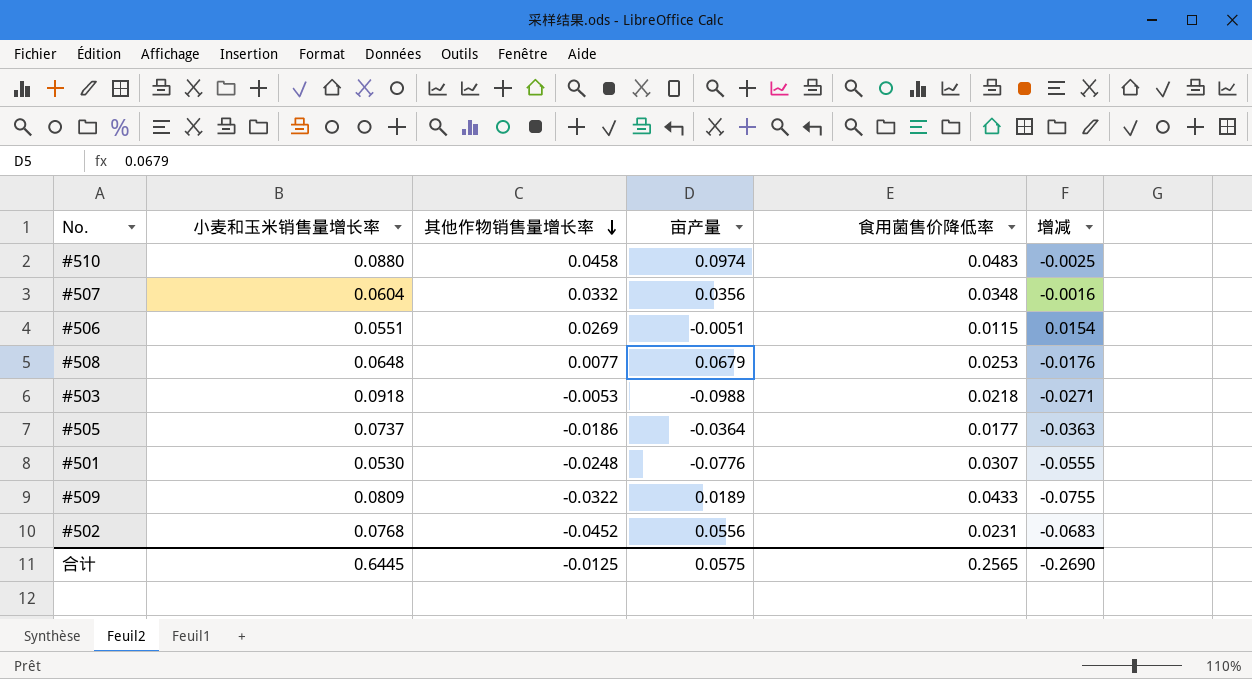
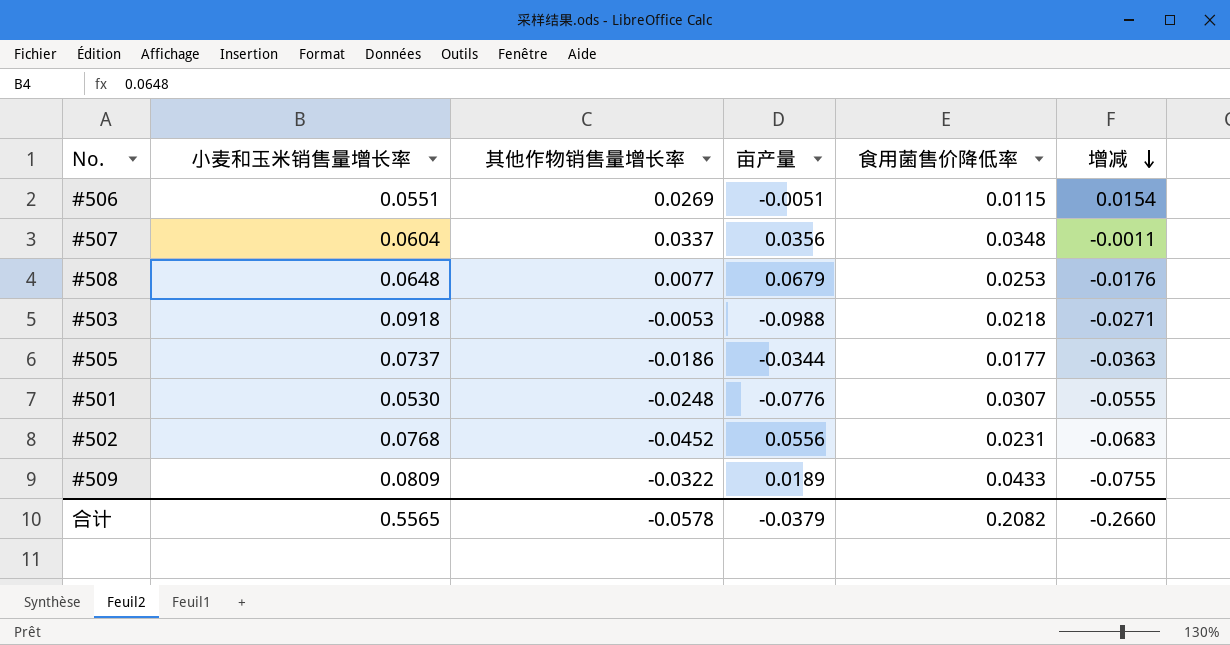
row order: 其他作物销售量增长率 descending -> 增减 descending
row #510: 0.0880 | 0.0458 | 0.0974 | 0.0483 | -0.0025 -> none
#507 | 其他作物销售量增长率: 0.0332 -> 0.0337
#507 | 增减: -0.0016 -> -0.0011
#505 | 亩产量: -0.0364 -> -0.0344
合计 | 小麦和玉米销售量增长率: 0.6445 -> 0.5565
合计 | 其他作物销售量增长率: -0.0125 -> -0.0578
合计 | 亩产量: 0.0575 -> -0.0379
合计 | 食用菌售价降低率: 0.2565 -> 0.2082
合计 | 增减: -0.2690 -> -0.2660

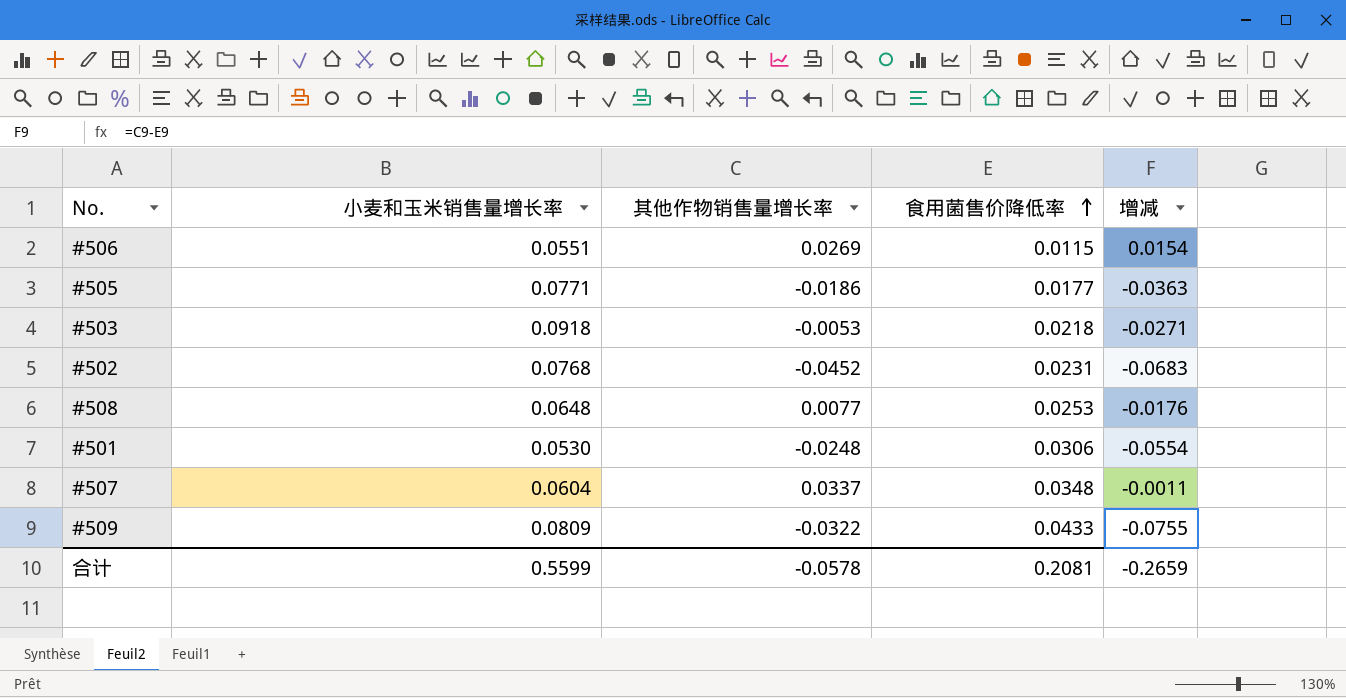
row order: 增减 descending -> 食用菌售价降低率 ascending
column 亩产量 | position: 4 -> none
#505 | 小麦和玉米销售量增长率: 0.0737 -> 0.0771
#501 | 食用菌售价降低率: 0.0307 -> 0.0306
#501 | 增减: -0.0555 -> -0.0554
合计 | 小麦和玉米销售量增长率: 0.5565 -> 0.5599
合计 | 食用菌售价降低率: 0.2082 -> 0.2081
合计 | 增减: -0.2660 -> -0.2659

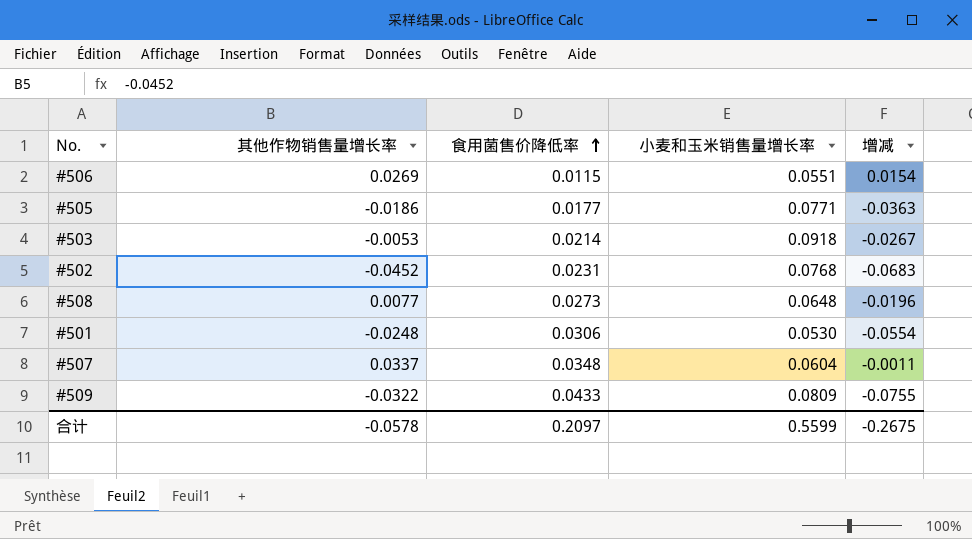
column 小麦和玉米销售量增长率 | position: 2 -> 4
#503 | 食用菌售价降低率: 0.0218 -> 0.0214
#503 | 增减: -0.0271 -> -0.0267
#508 | 食用菌售价降低率: 0.0253 -> 0.0273
#508 | 增减: -0.0176 -> -0.0196
合计 | 食用菌售价降低率: 0.2081 -> 0.2097
合计 | 增减: -0.2659 -> -0.2675

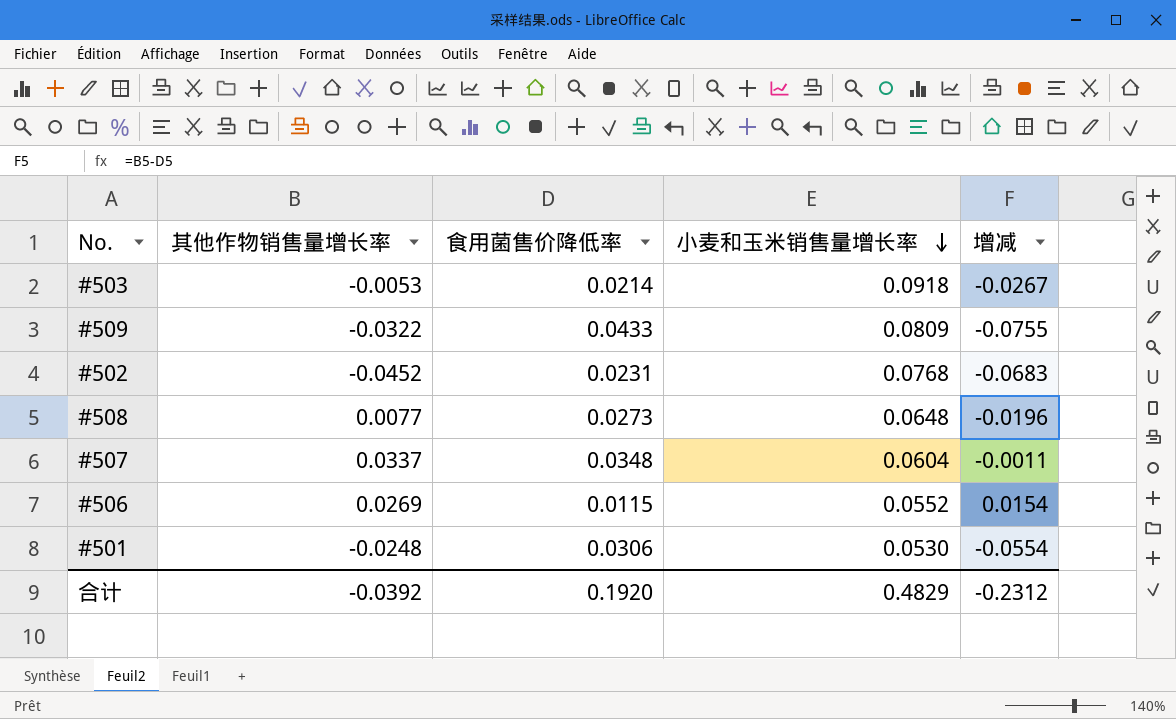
row order: 食用菌售价降低率 ascending -> 小麦和玉米销售量增长率 descending
row #505: -0.0186 | 0.0177 | 0.0771 | -0.0363 -> none
#506 | 小麦和玉米销售量增长率: 0.0551 -> 0.0552
合计 | 其他作物销售量增长率: -0.0578 -> -0.0392
合计 | 食用菌售价降低率: 0.2097 -> 0.1920
合计 | 小麦和玉米销售量增长率: 0.5599 -> 0.4829
合计 | 增减: -0.2675 -> -0.2312

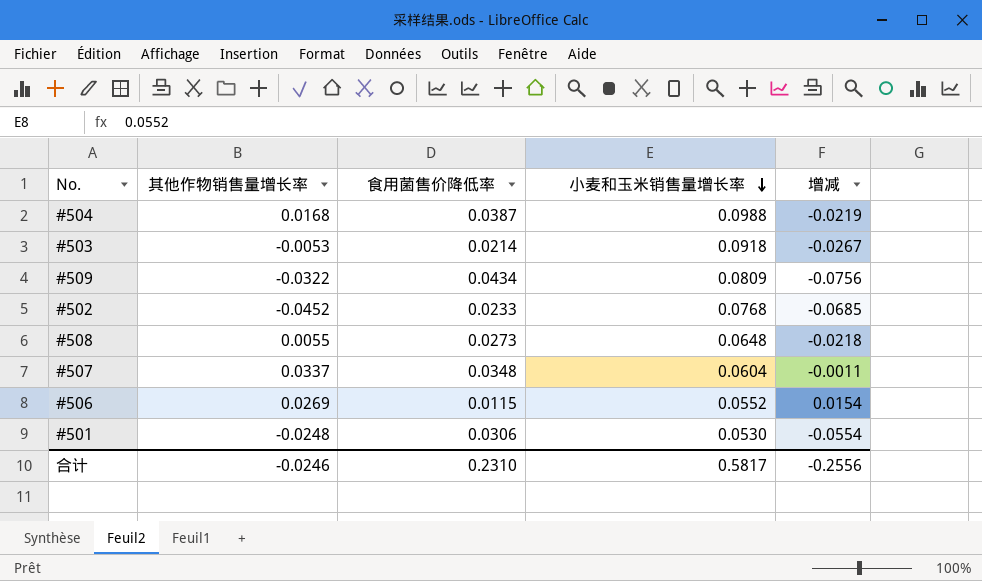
row #504: none -> 0.0168 | 0.0387 | 0.0988 | -0.0219
#509 | 食用菌售价降低率: 0.0433 -> 0.0434
#509 | 增减: -0.0755 -> -0.0756
#502 | 食用菌售价降低率: 0.0231 -> 0.0233
#502 | 增减: -0.0683 -> -0.0685
#508 | 其他作物销售量增长率: 0.0077 -> 0.0055
#508 | 增减: -0.0196 -> -0.0218
合计 | 其他作物销售量增长率: -0.0392 -> -0.0246
合计 | 食用菌售价降低率: 0.1920 -> 0.2310
合计 | 小麦和玉米销售量增长率: 0.4829 -> 0.5817
合计 | 增减: -0.2312 -> -0.2556

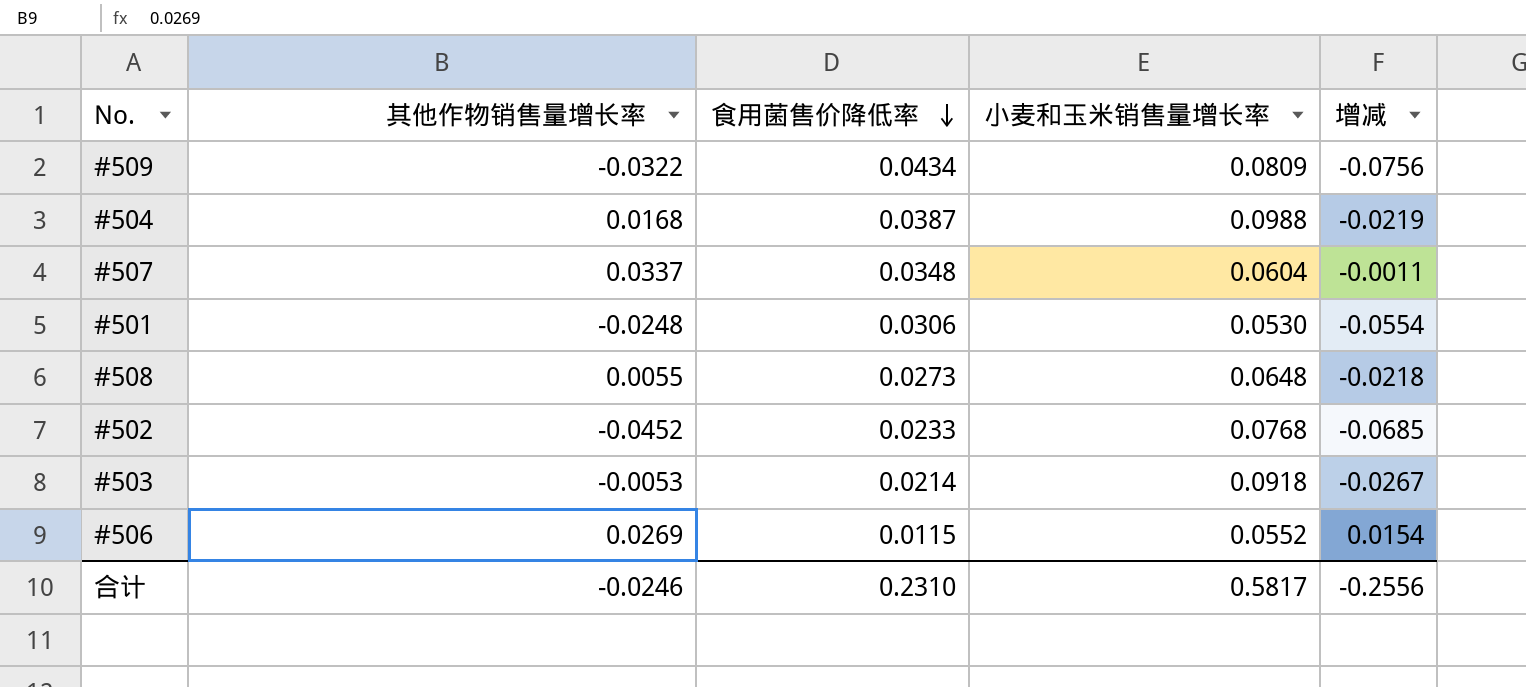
row order: 小麦和玉米销售量增长率 descending -> 食用菌售价降低率 descending

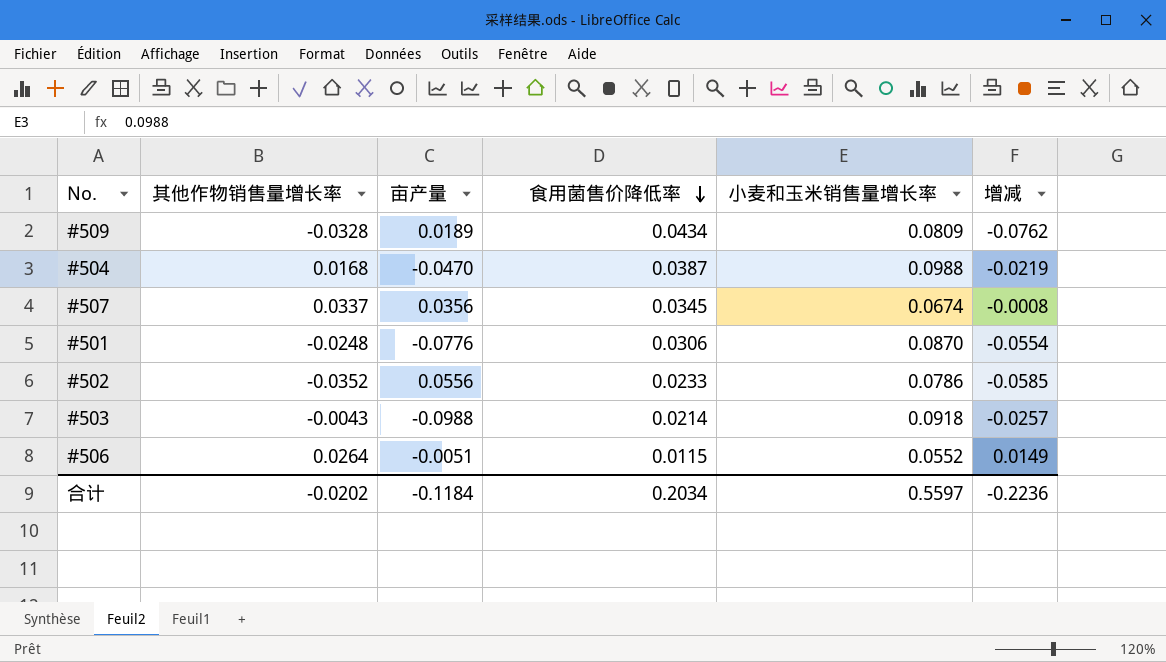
column 亩产量 | position: none -> 3
row #508: 0.0055 | 0.0273 | 0.0648 | -0.0218 -> none
#509 | 其他作物销售量增长率: -0.0322 -> -0.0328
#509 | 增减: -0.0756 -> -0.0762
#507 | 食用菌售价降低率: 0.0348 -> 0.0345
#507 | 小麦和玉米销售量增长率: 0.0604 -> 0.0674
#507 | 增减: -0.0011 -> -0.0008
#501 | 小麦和玉米销售量增长率: 0.0530 -> 0.0870
#502 | 其他作物销售量增长率: -0.0452 -> -0.0352
#502 | 小麦和玉米销售量增长率: 0.0768 -> 0.0786
#502 | 增减: -0.0685 -> -0.0585
#503 | 其他作物销售量增长率: -0.0053 -> -0.0043
#503 | 增减: -0.0267 -> -0.0257
#506 | 其他作物销售量增长率: 0.0269 -> 0.0264
#506 | 增减: 0.0154 -> 0.0149
合计 | 其他作物销售量增长率: -0.0246 -> -0.0202
合计 | 食用菌售价降低率: 0.2310 -> 0.2034
合计 | 小麦和玉米销售量增长率: 0.5817 -> 0.5597
合计 | 增减: -0.2556 -> -0.2236

